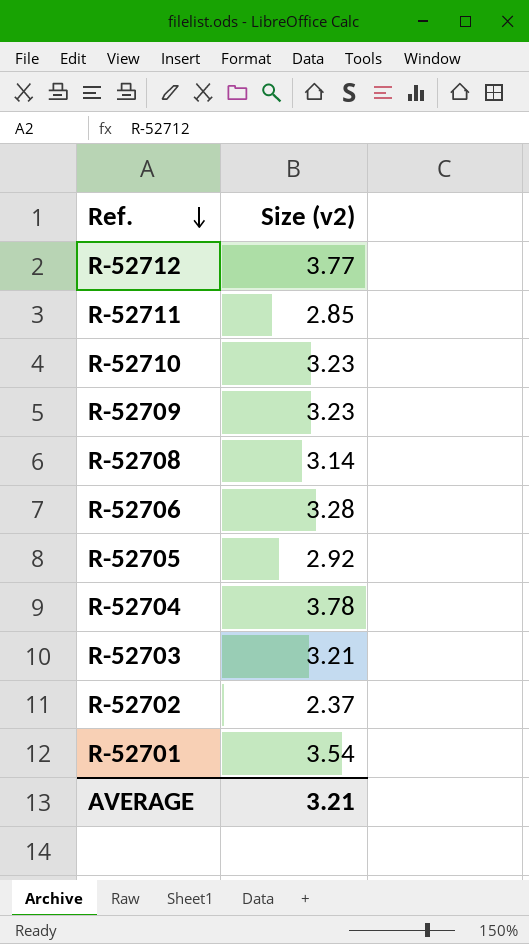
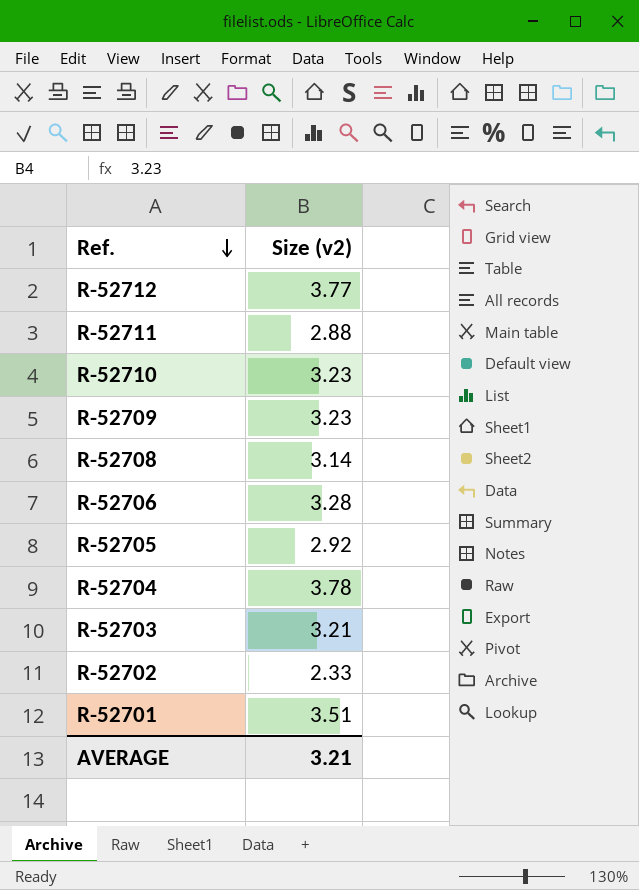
R-52711 | Size (v2): 2.85 -> 2.88
R-52702 | Size (v2): 2.37 -> 2.33
R-52701 | Size (v2): 3.54 -> 3.51

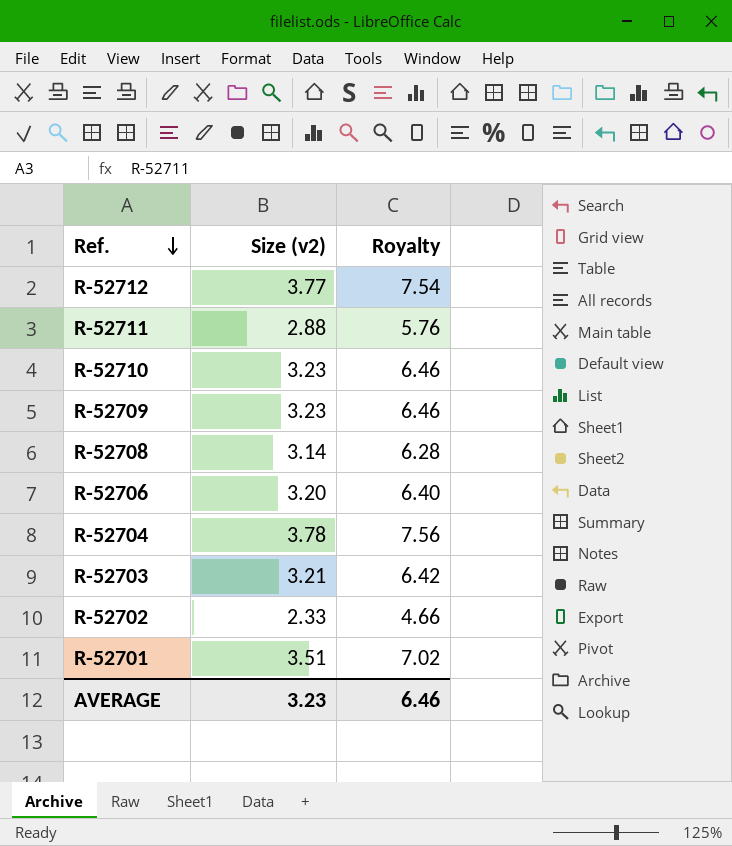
column Royalty | formula: none -> [Size (v2)] * 2
row R-52705: 2.92 -> none
R-52706 | Size (v2): 3.28 -> 3.20
AVERAGE | Size (v2): 3.21 -> 3.23

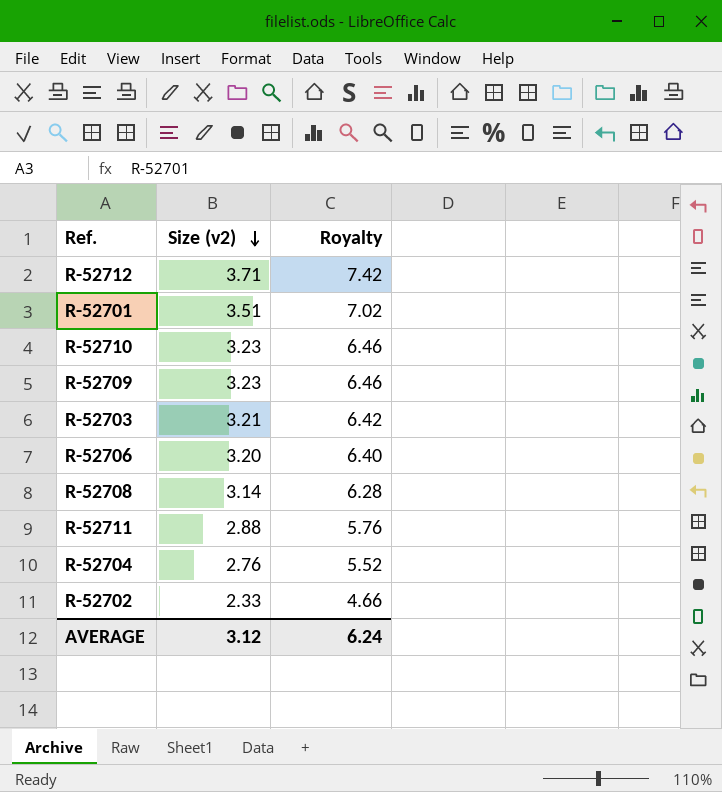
row order: Ref. descending -> Size (v2) descending
R-52712 | Size (v2): 3.77 -> 3.71
R-52712 | Royalty: 7.54 -> 7.42
R-52704 | Size (v2): 3.78 -> 2.76
R-52704 | Royalty: 7.56 -> 5.52
AVERAGE | Size (v2): 3.23 -> 3.12
AVERAGE | Royalty: 6.46 -> 6.24

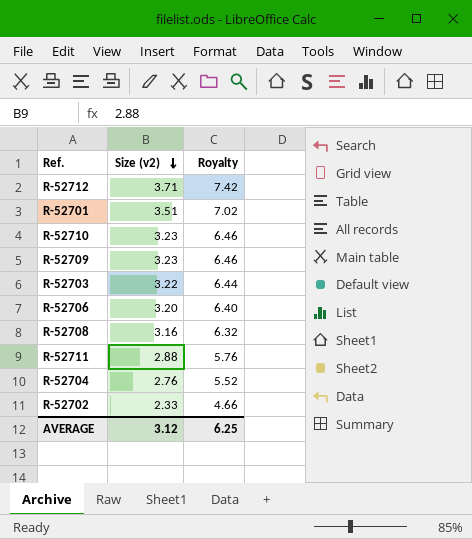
R-52703 | Size (v2): 3.21 -> 3.22
R-52703 | Royalty: 6.42 -> 6.44
R-52708 | Size (v2): 3.14 -> 3.16
R-52708 | Royalty: 6.28 -> 6.32
AVERAGE | Royalty: 6.24 -> 6.25

